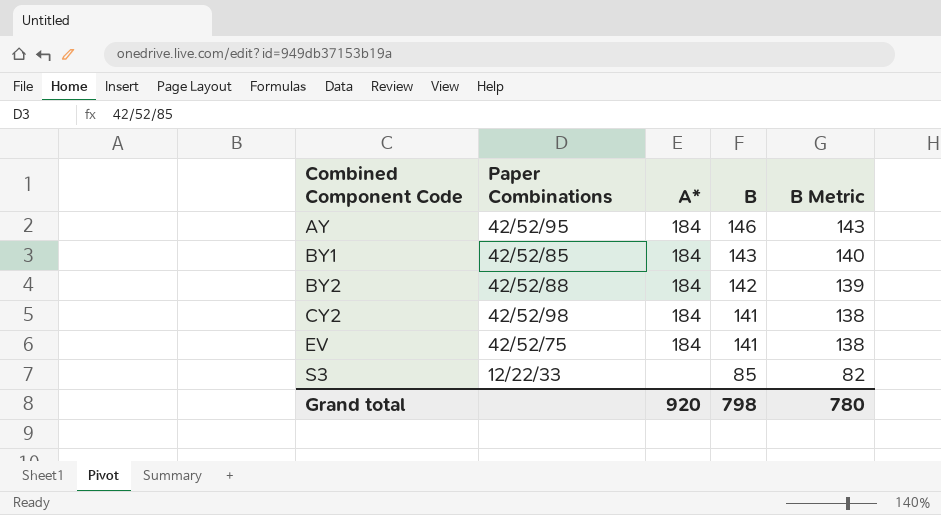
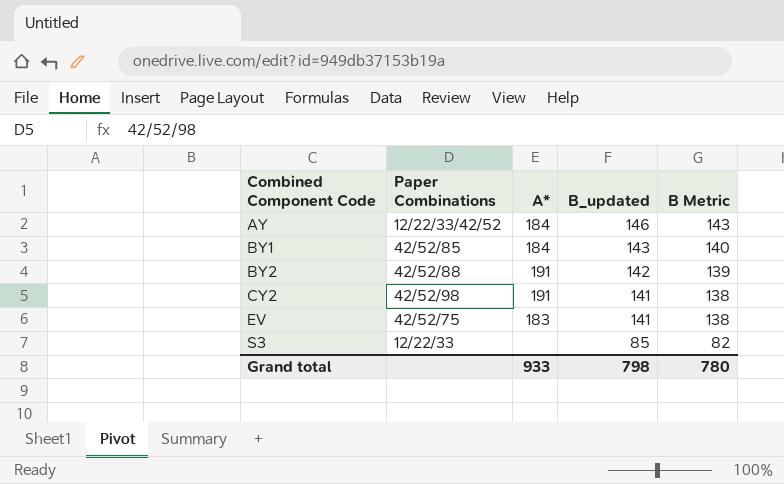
column name: B -> B_updated
AY | Paper Combinations: 42/52/95 -> 12/22/33/42/52
BY2 | A*: 184 -> 191
CY2 | A*: 184 -> 191
EV | A*: 184 -> 183
Grand total | A*: 920 -> 933

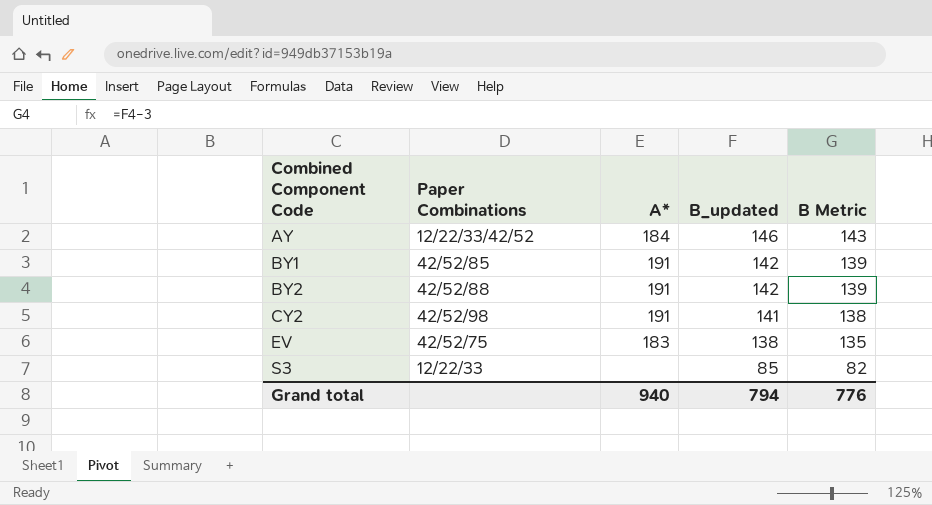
BY1 | A*: 184 -> 191
BY1 | B_updated: 143 -> 142
BY1 | B Metric: 140 -> 139
EV | B_updated: 141 -> 138
EV | B Metric: 138 -> 135
Grand total | A*: 933 -> 940
Grand total | B_updated: 798 -> 794
Grand total | B Metric: 780 -> 776

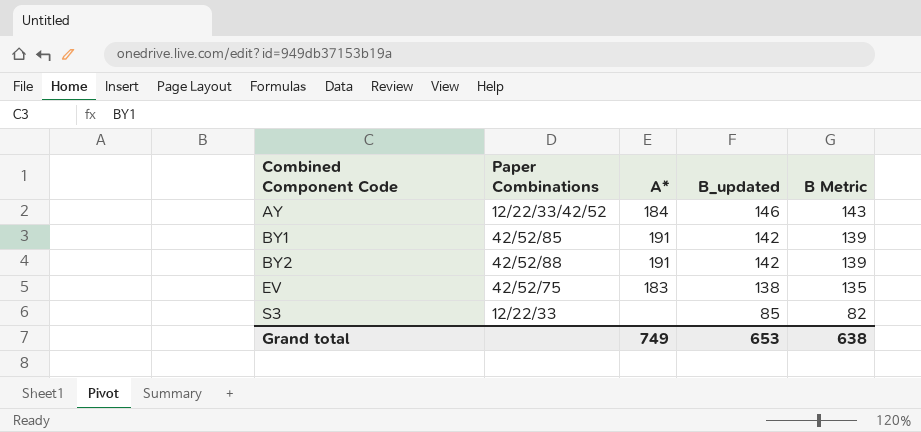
row CY2: 42/52/98 | 191 | 141 | 138 -> none
Grand total | A*: 940 -> 749
Grand total | B_updated: 794 -> 653
Grand total | B Metric: 776 -> 638

